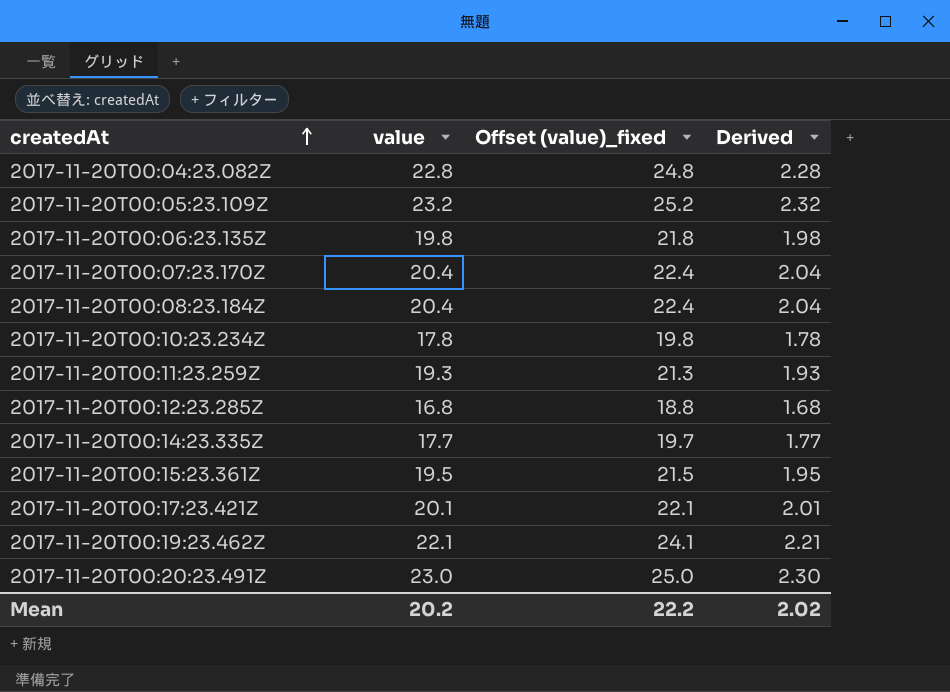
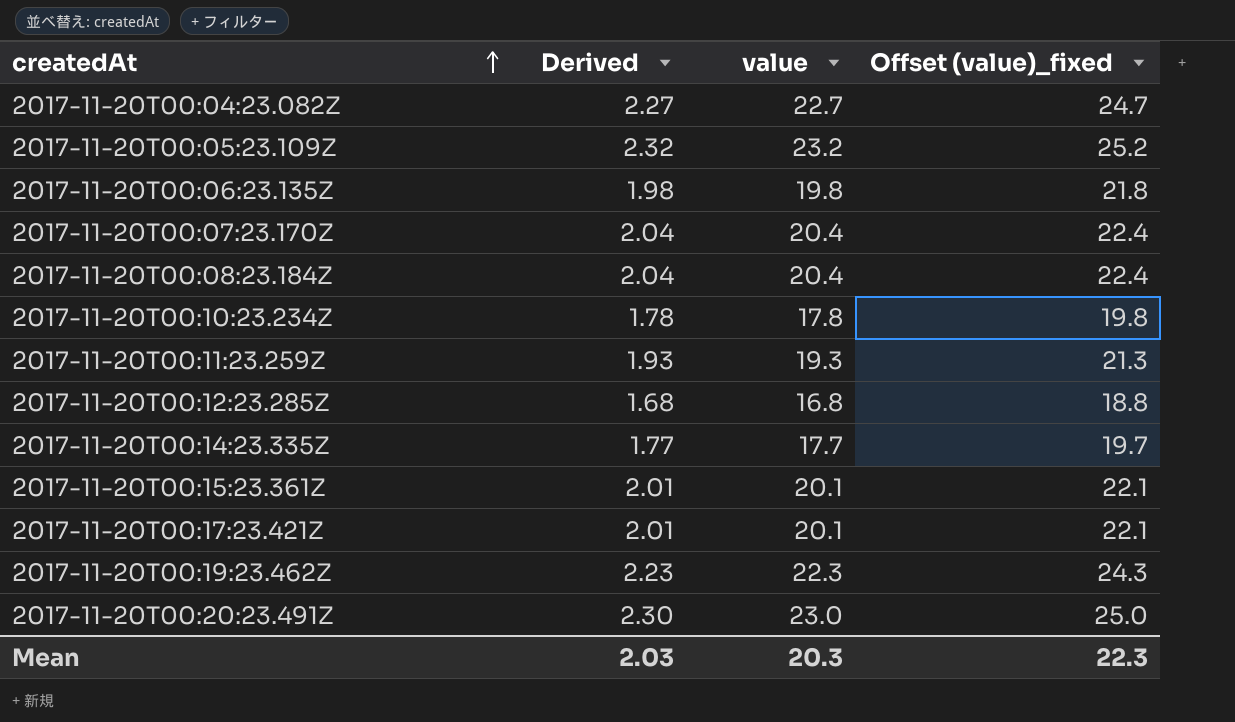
column Derived | position: 4 -> 2
2017-11-20T00:04:23.082Z | Derived: 2.28 -> 2.27
2017-11-20T00:04:23.082Z | value: 22.8 -> 22.7
2017-11-20T00:04:23.082Z | Offset (value)_fixed: 24.8 -> 24.7
2017-11-20T00:15:23.361Z | Derived: 1.95 -> 2.01
2017-11-20T00:15:23.361Z | value: 19.5 -> 20.1
2017-11-20T00:15:23.361Z | Offset (value)_fixed: 21.5 -> 22.1
2017-11-20T00:19:23.462Z | Derived: 2.21 -> 2.23
2017-11-20T00:19:23.462Z | value: 22.1 -> 22.3
2017-11-20T00:19:23.462Z | Offset (value)_fixed: 24.1 -> 24.3
Mean | Derived: 2.02 -> 2.03
Mean | value: 20.2 -> 20.3
Mean | Offset (value)_fixed: 22.2 -> 22.3

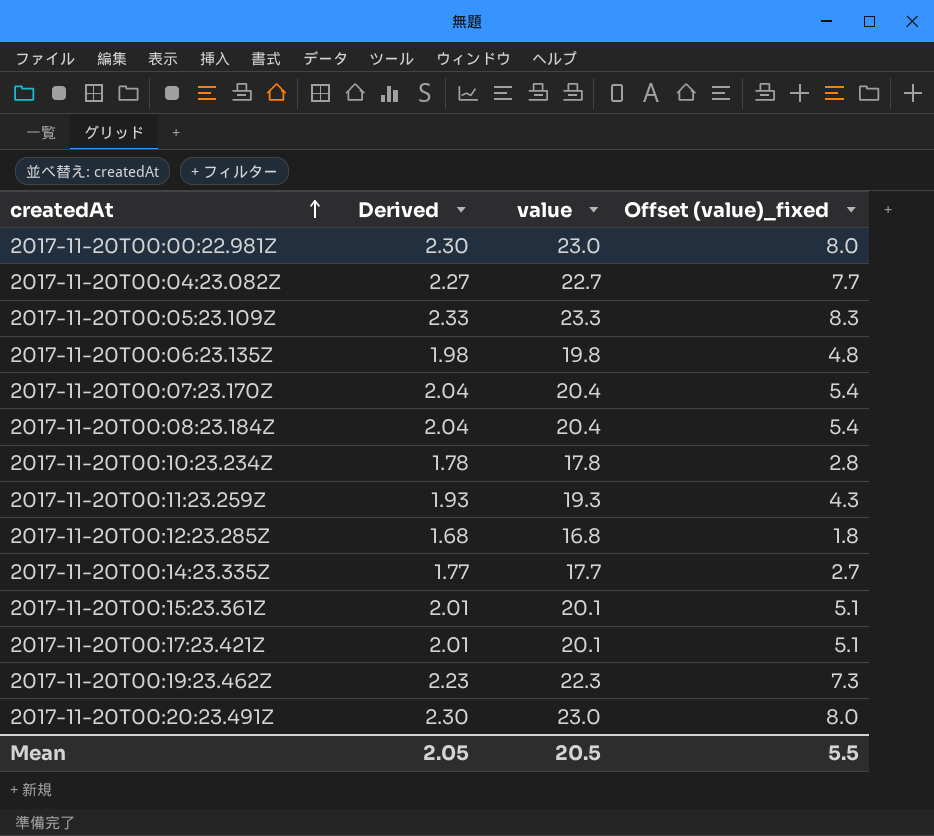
column Offset (value)_fixed | formula: [value] + 2 -> [value] - 15
row 2017-11-20T00:00:22.981Z: none -> 2.30 | 23.0 | 8.0
2017-11-20T00:05:23.109Z | Derived: 2.32 -> 2.33
2017-11-20T00:05:23.109Z | value: 23.2 -> 23.3
Mean | Derived: 2.03 -> 2.05
Mean | value: 20.3 -> 20.5
Mean | Offset (value)_fixed: 22.3 -> 5.5

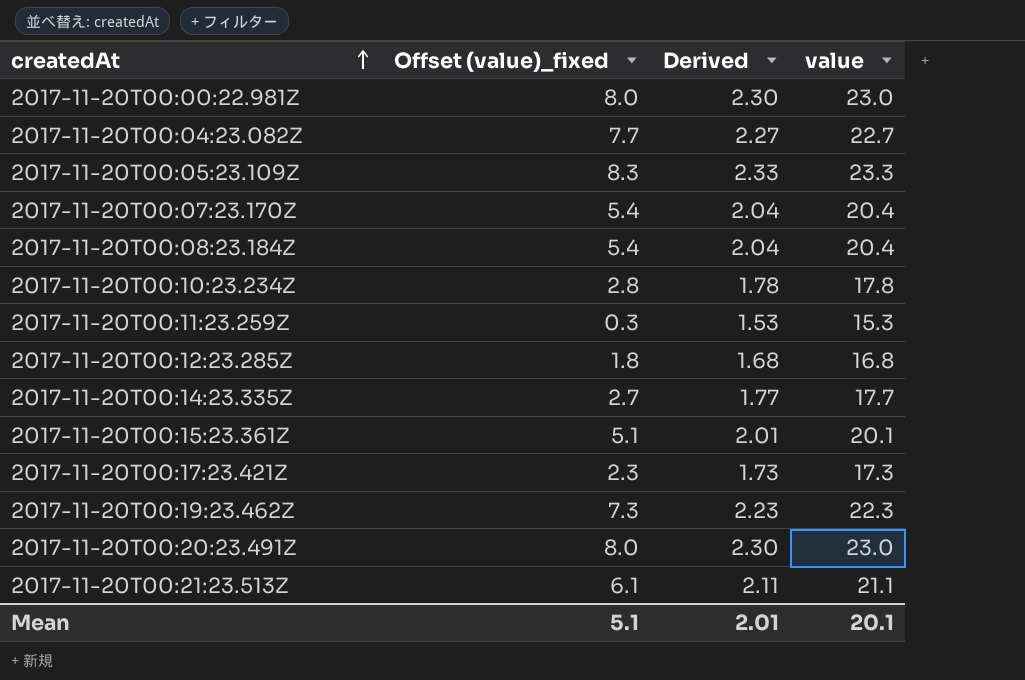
column Offset (value)_fixed | position: 4 -> 2
row 2017-11-20T00:06:23.135Z: 1.98 | 19.8 | 4.8 -> none
2017-11-20T00:11:23.259Z | Offset (value)_fixed: 4.3 -> 0.3
2017-11-20T00:11:23.259Z | Derived: 1.93 -> 1.53
2017-11-20T00:11:23.259Z | value: 19.3 -> 15.3
2017-11-20T00:17:23.421Z | Offset (value)_fixed: 5.1 -> 2.3
2017-11-20T00:17:23.421Z | Derived: 2.01 -> 1.73
2017-11-20T00:17:23.421Z | value: 20.1 -> 17.3
row 2017-11-20T00:21:23.513Z: none -> 6.1 | 2.11 | 21.1
Mean | Offset (value)_fixed: 5.5 -> 5.1
Mean | Derived: 2.05 -> 2.01
Mean | value: 20.5 -> 20.1

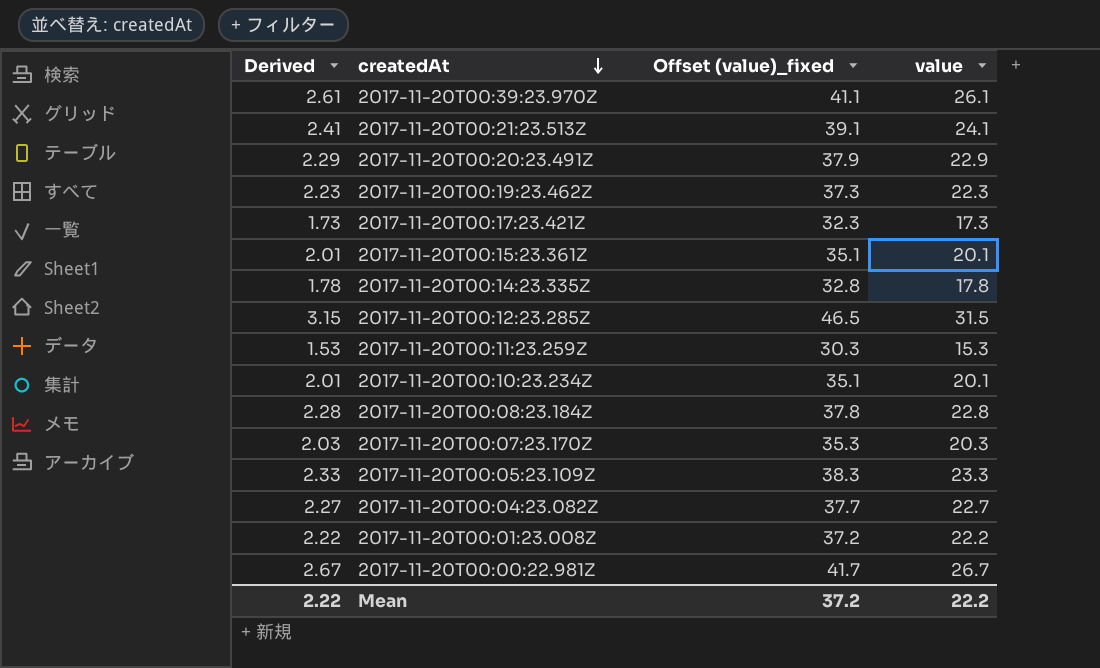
row order: createdAt ascending -> createdAt descending
column Derived | position: 3 -> 1
column Offset (value)_fixed | formula: [value] - 15 -> [value] + 15
row 2017-11-20T00:39:23.970Z: none -> 2.61 | 41.1 | 26.1
2017-11-20T00:21:23.513Z | Derived: 2.11 -> 2.41
2017-11-20T00:21:23.513Z | value: 21.1 -> 24.1
2017-11-20T00:20:23.491Z | Derived: 2.30 -> 2.29
2017-11-20T00:20:23.491Z | value: 23.0 -> 22.9
2017-11-20T00:14:23.335Z | Derived: 1.77 -> 1.78
2017-11-20T00:14:23.335Z | value: 17.7 -> 17.8
2017-11-20T00:12:23.285Z | Derived: 1.68 -> 3.15
2017-11-20T00:12:23.285Z | value: 16.8 -> 31.5
2017-11-20T00:10:23.234Z | Derived: 1.78 -> 2.01
2017-11-20T00:10:23.234Z | value: 17.8 -> 20.1
2017-11-20T00:08:23.184Z | Derived: 2.04 -> 2.28
2017-11-20T00:08:23.184Z | value: 20.4 -> 22.8
2017-11-20T00:07:23.170Z | Derived: 2.04 -> 2.03
2017-11-20T00:07:23.170Z | value: 20.4 -> 20.3
row 2017-11-20T00:01:23.008Z: none -> 2.22 | 37.2 | 22.2
2017-11-20T00:00:22.981Z | Derived: 2.30 -> 2.67
2017-11-20T00:00:22.981Z | value: 23.0 -> 26.7
Mean | Derived: 2.01 -> 2.22
Mean | Offset (value)_fixed: 5.1 -> 37.2
Mean | value: 20.1 -> 22.2

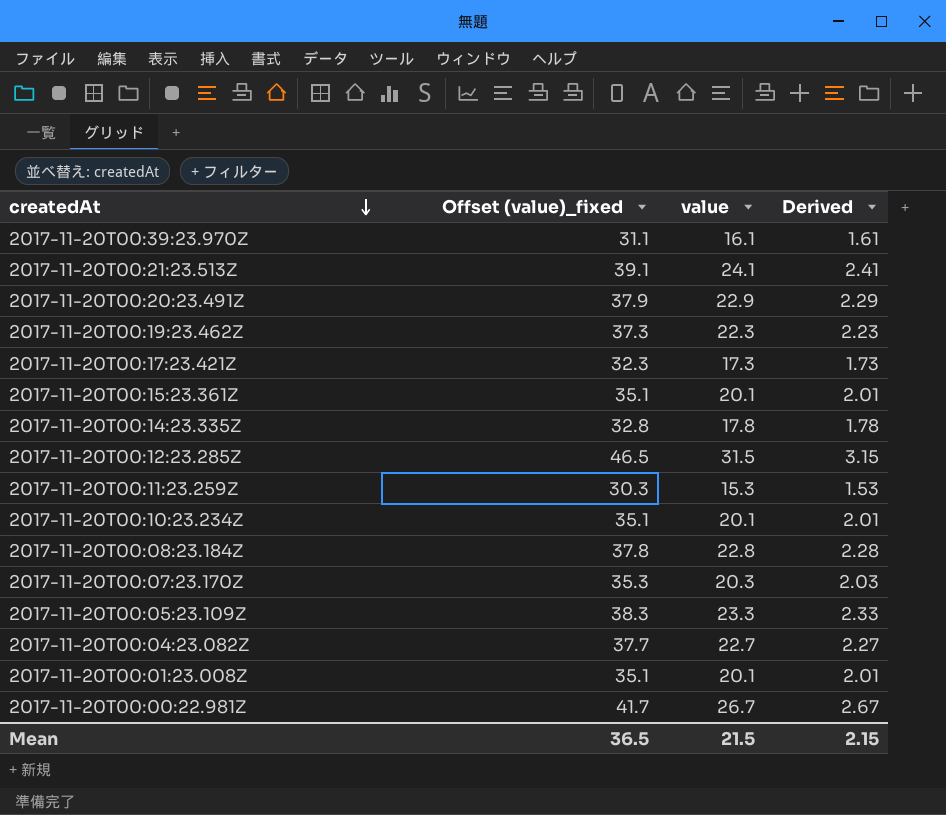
column Derived | position: 1 -> 4
2017-11-20T00:39:23.970Z | Offset (value)_fixed: 41.1 -> 31.1
2017-11-20T00:39:23.970Z | value: 26.1 -> 16.1
2017-11-20T00:39:23.970Z | Derived: 2.61 -> 1.61
2017-11-20T00:01:23.008Z | Offset (value)_fixed: 37.2 -> 35.1
2017-11-20T00:01:23.008Z | value: 22.2 -> 20.1
2017-11-20T00:01:23.008Z | Derived: 2.22 -> 2.01
Mean | Offset (value)_fixed: 37.2 -> 36.5
Mean | value: 22.2 -> 21.5
Mean | Derived: 2.22 -> 2.15

